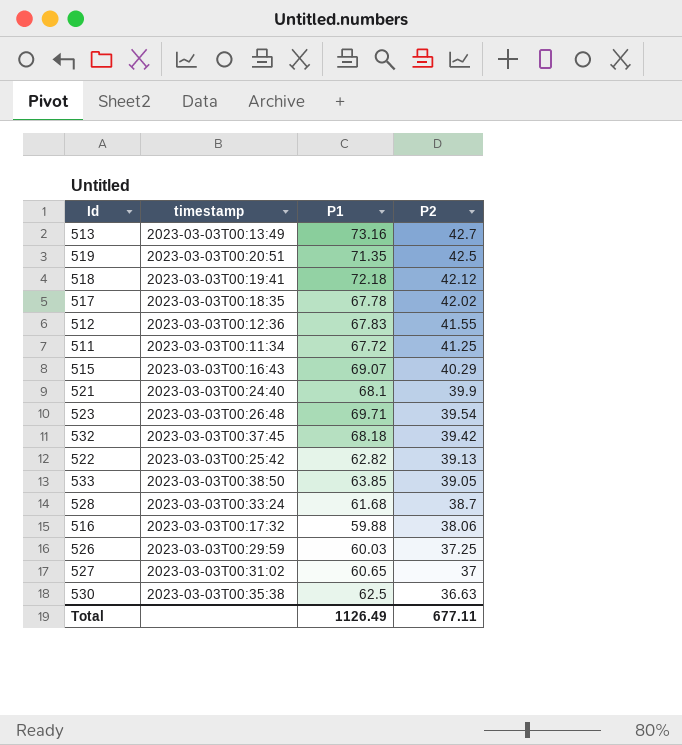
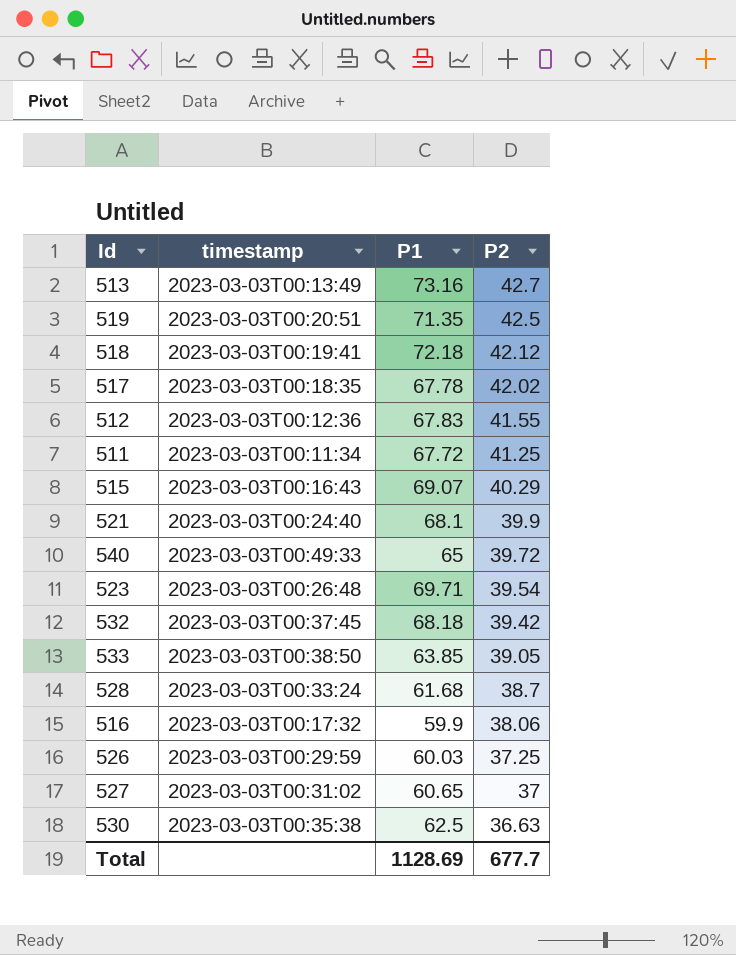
row 522: 2023-03-03T00:25:42 | 62.82 | 39.13 -> none
row 540: none -> 2023-03-03T00:49:33 | 65 | 39.72
516 | P1: 59.88 -> 59.9
Total | P1: 1126.49 -> 1128.69
Total | P2: 677.11 -> 677.7

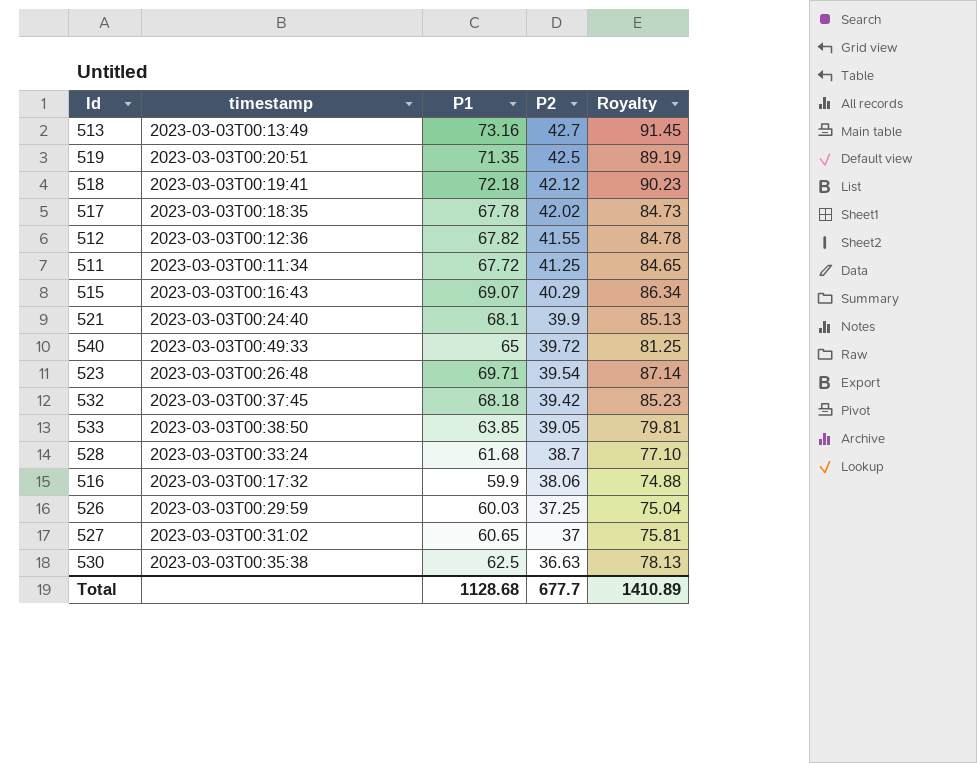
column Royalty | formula: none -> [P1] * 1.25
512 | P1: 67.83 -> 67.82
Total | P1: 1128.69 -> 1128.68

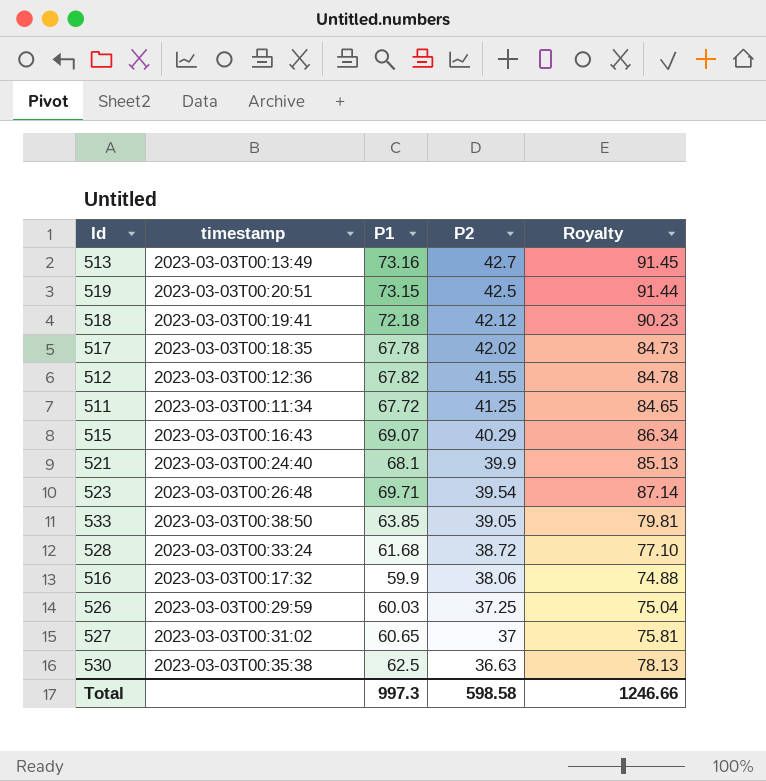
row 540: 2023-03-03T00:49:33 | 65 | 39.72 | 81.25 -> none
row 532: 2023-03-03T00:37:45 | 68.18 | 39.42 | 85.23 -> none
519 | P1: 71.35 -> 73.15
519 | Royalty: 89.19 -> 91.44
528 | P2: 38.7 -> 38.72
Total | P1: 1128.68 -> 997.3
Total | P2: 677.7 -> 598.58
Total | Royalty: 1410.89 -> 1246.66

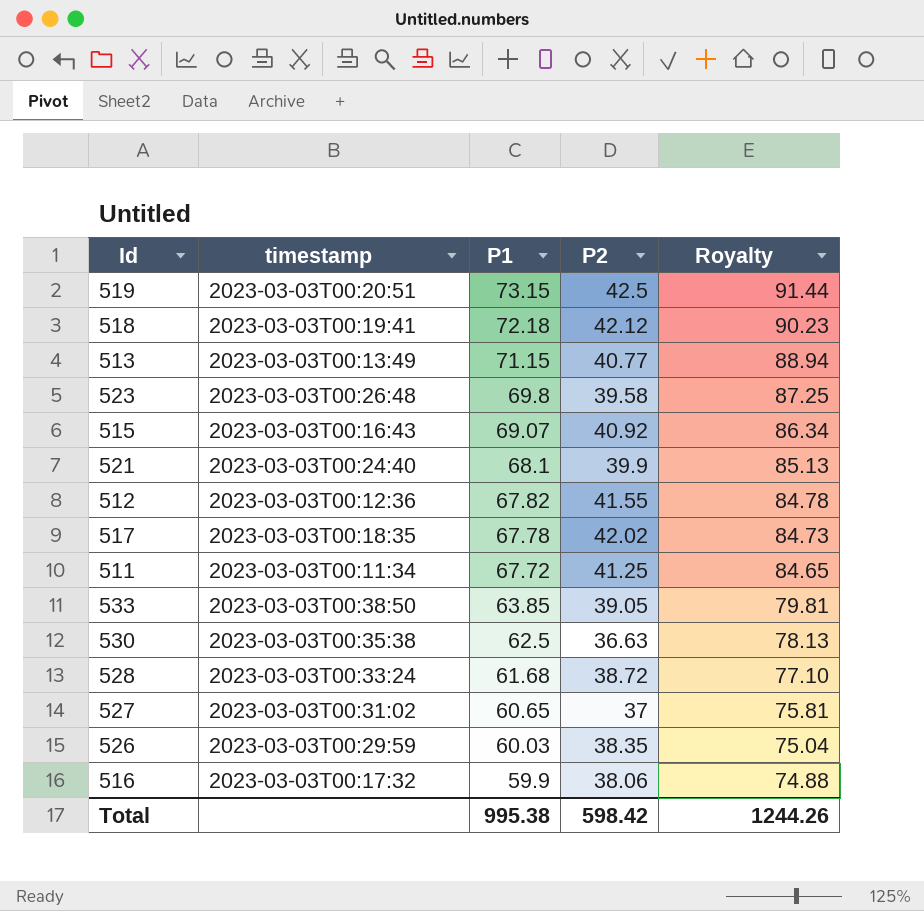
row order: P2 descending -> P1 descending
513 | P1: 73.16 -> 71.15
513 | P2: 42.7 -> 40.77
513 | Royalty: 91.45 -> 88.94
523 | P1: 69.71 -> 69.8
523 | P2: 39.54 -> 39.58
523 | Royalty: 87.14 -> 87.25
515 | P2: 40.29 -> 40.92
526 | P2: 37.25 -> 38.35
Total | P1: 997.3 -> 995.38
Total | P2: 598.58 -> 598.42
Total | Royalty: 1246.66 -> 1244.26

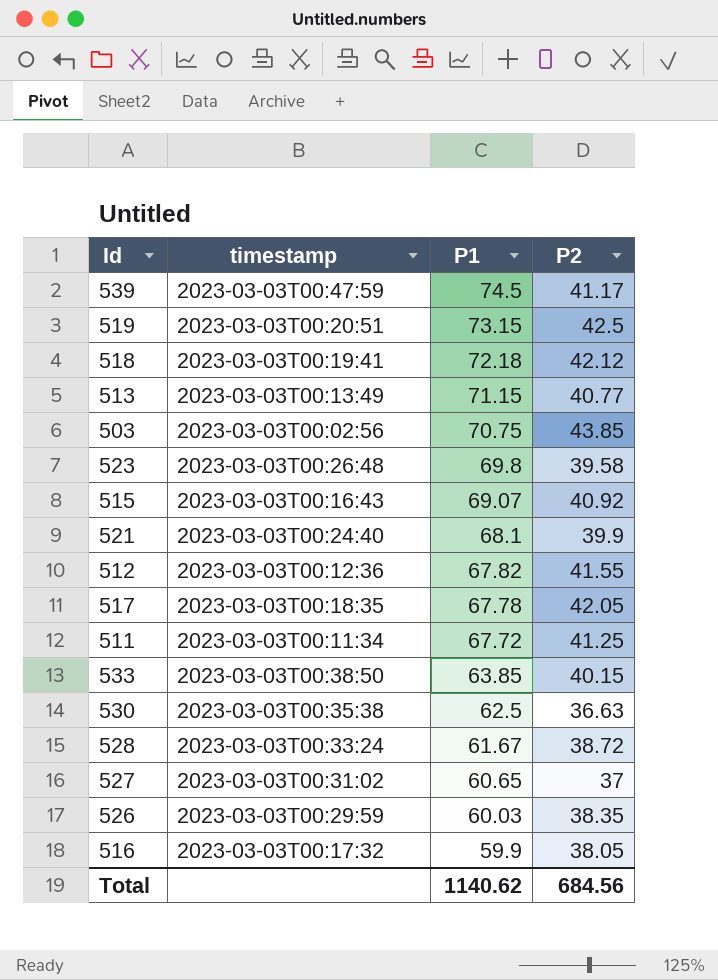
column Royalty | formula: [P1] * 1.25 -> none
row 539: none -> 2023-03-03T00:47:59 | 74.5 | 41.17
row 503: none -> 2023-03-03T00:02:56 | 70.75 | 43.85
517 | P2: 42.02 -> 42.05
533 | P2: 39.05 -> 40.15
528 | P1: 61.68 -> 61.67
516 | P2: 38.06 -> 38.05
Total | P1: 995.38 -> 1140.62
Total | P2: 598.42 -> 684.56

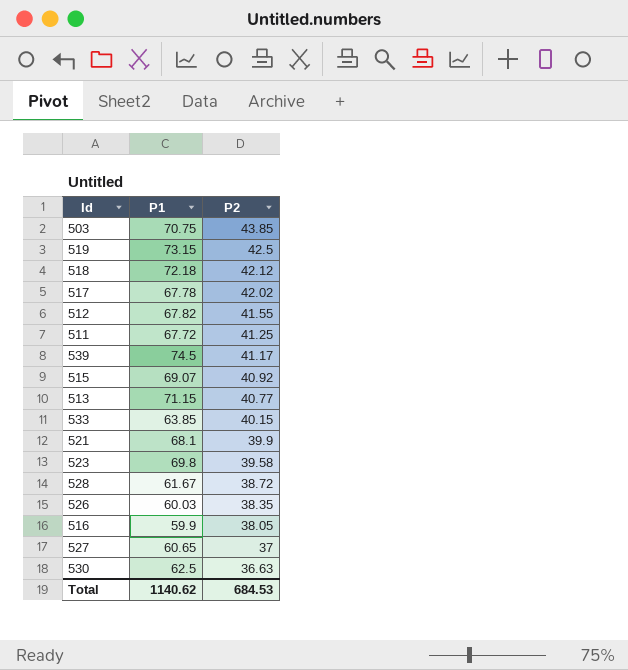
row order: P1 descending -> P2 descending
column timestamp | position: 2 -> none
517 | P2: 42.05 -> 42.02
Total | P2: 684.56 -> 684.53

